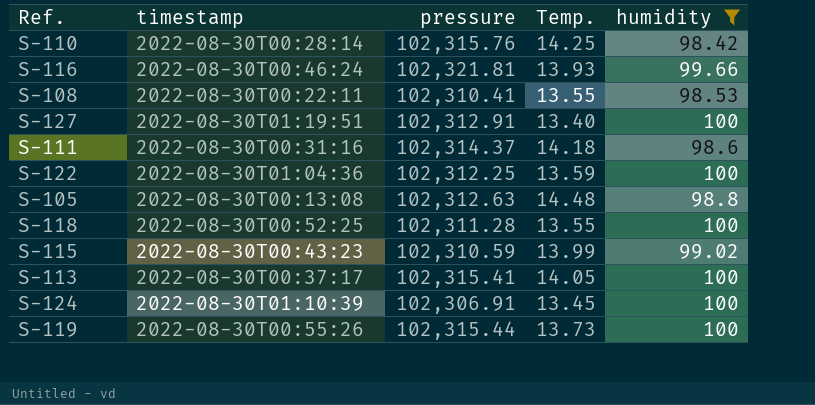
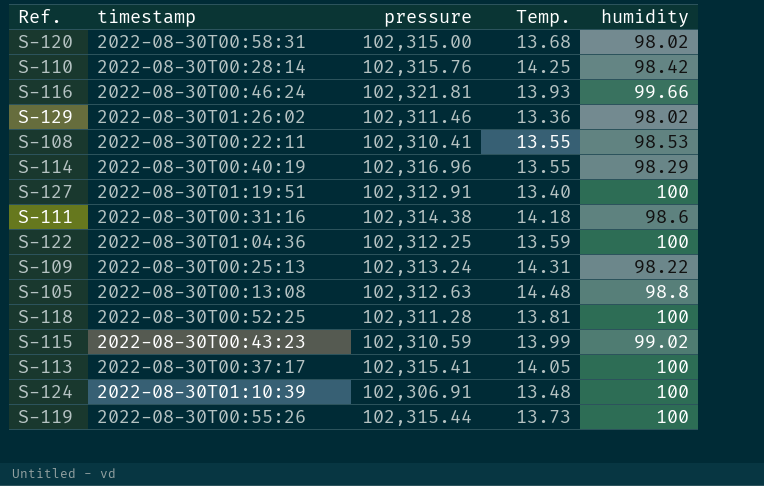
filter: humidity >= 98.42 -> none
S-111 | pressure: 102,314.37 -> 102,314.38
S-118 | Temp.: 13.55 -> 13.81
S-124 | Temp.: 13.45 -> 13.48

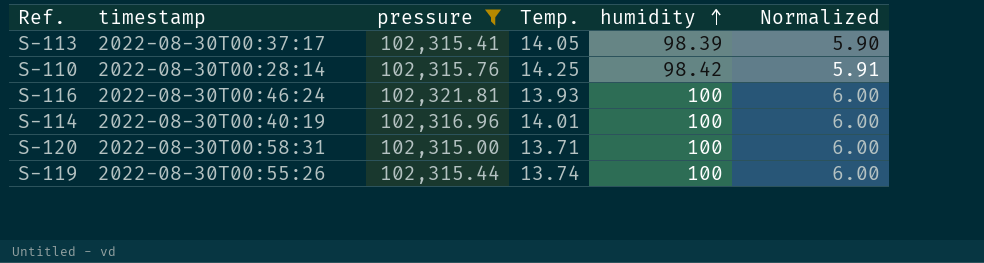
filter: none -> pressure >= 102,315.00
row order: none -> humidity ascending
column Normalized | formula: none -> [humidity] * 0.06
S-113 | humidity: 100 -> 98.39
S-116 | humidity: 99.66 -> 100
S-114 | Temp.: 13.55 -> 14.01
S-114 | humidity: 98.29 -> 100
S-120 | Temp.: 13.68 -> 13.71
S-120 | humidity: 98.02 -> 100
S-119 | Temp.: 13.73 -> 13.74

